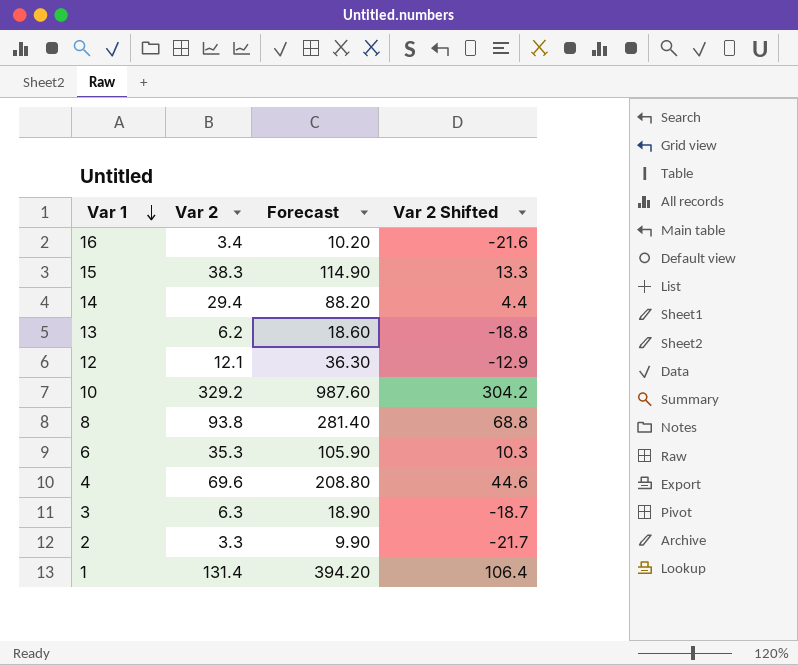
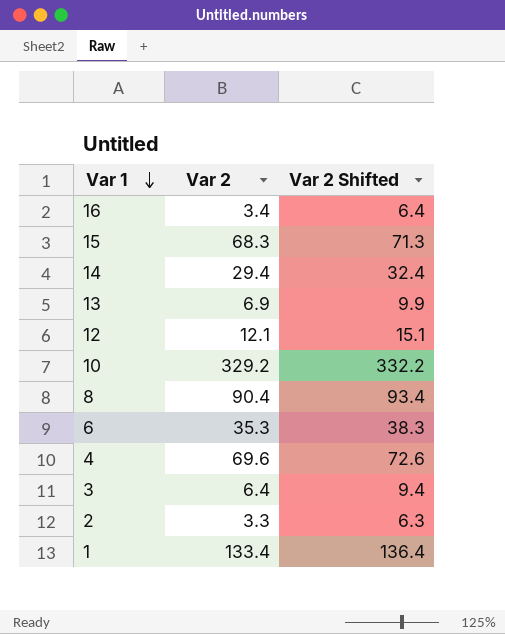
column Forecast | formula: [Var 2] * 3 -> none
column Var 2 Shifted | formula: [Var 2] - 25 -> [Var 2] + 3
15 | Var 2: 38.3 -> 68.3
13 | Var 2: 6.2 -> 6.9
8 | Var 2: 93.8 -> 90.4
3 | Var 2: 6.3 -> 6.4
1 | Var 2: 131.4 -> 133.4

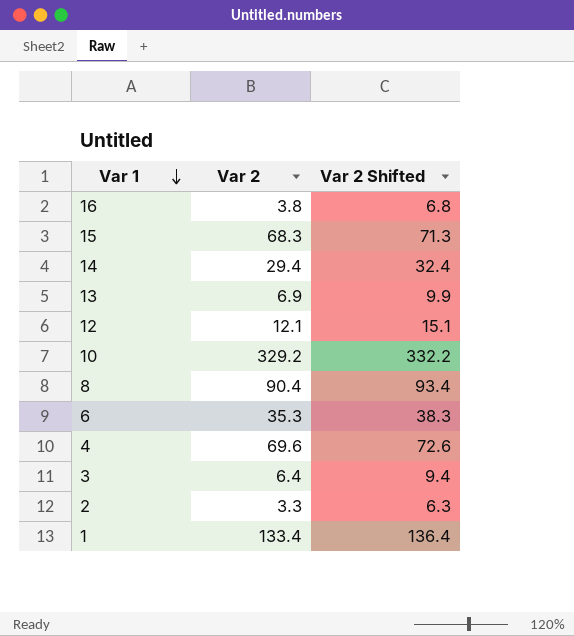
16 | Var 2: 3.4 -> 3.8
16 | Var 2 Shifted: 6.4 -> 6.8

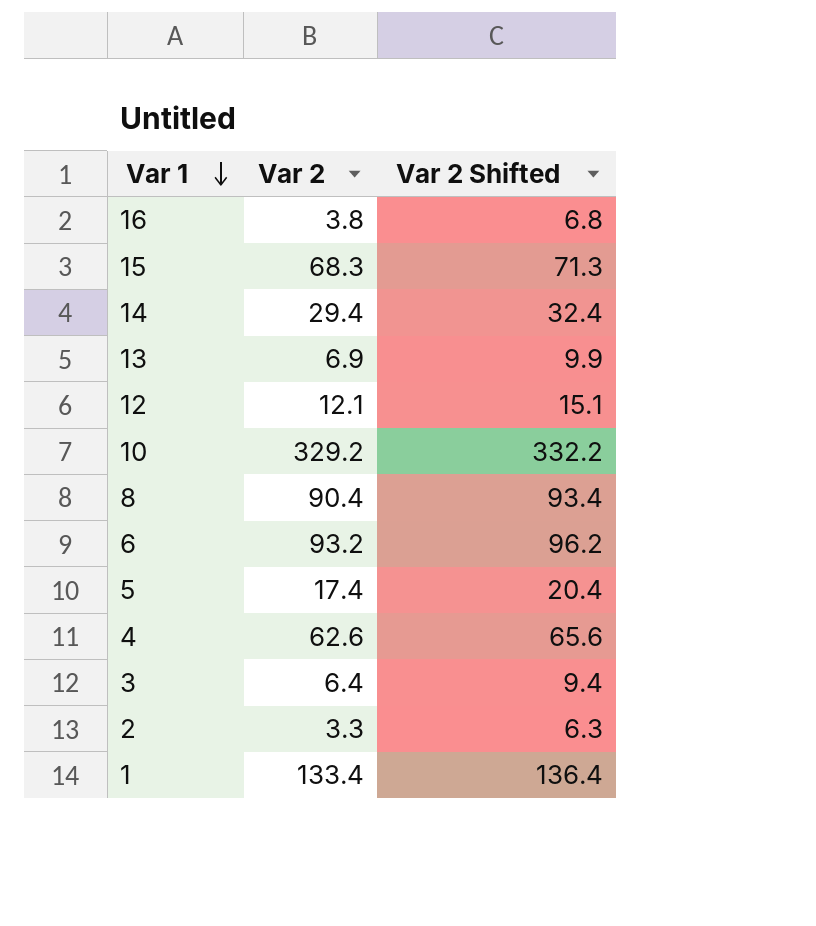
6 | Var 2: 35.3 -> 93.2
6 | Var 2 Shifted: 38.3 -> 96.2
row 5: none -> 17.4 | 20.4
4 | Var 2: 69.6 -> 62.6
4 | Var 2 Shifted: 72.6 -> 65.6

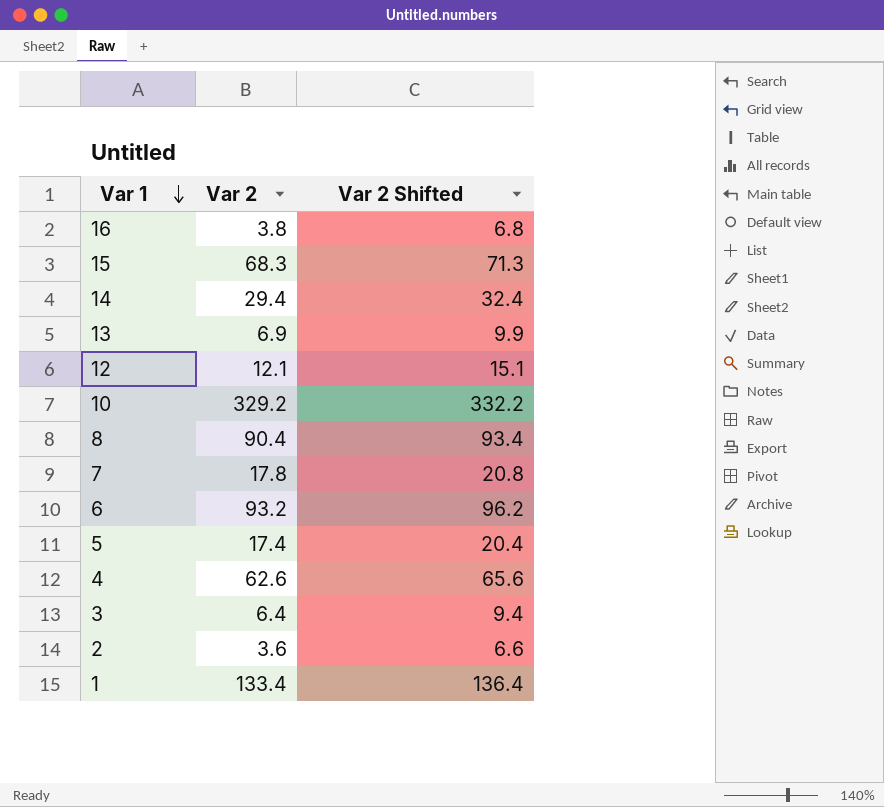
row 7: none -> 17.8 | 20.8
2 | Var 2: 3.3 -> 3.6
2 | Var 2 Shifted: 6.3 -> 6.6

